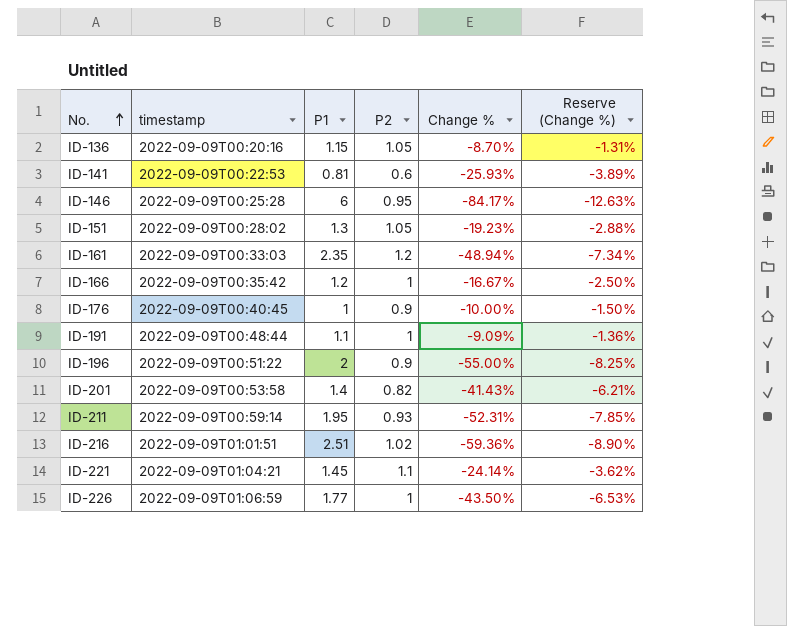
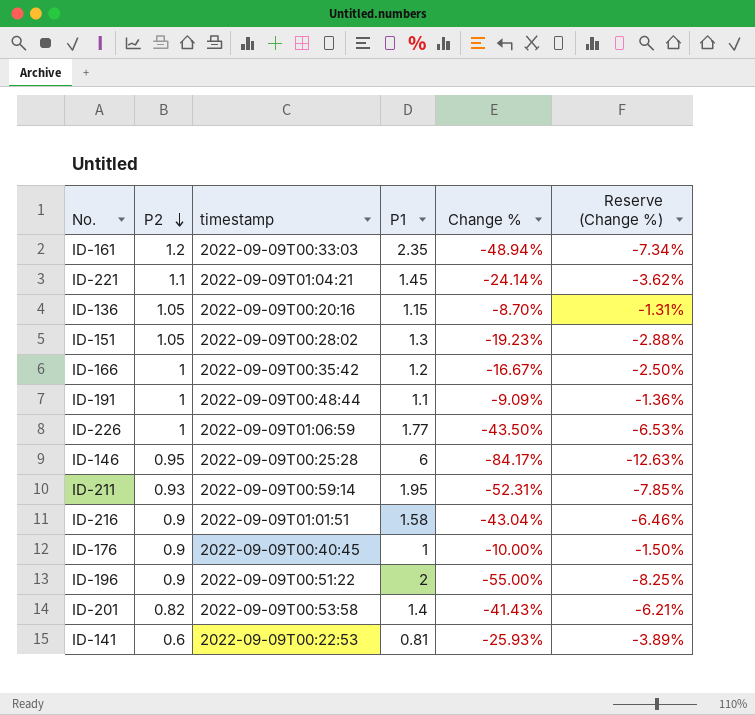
row order: No. ascending -> P2 descending
column P2 | position: 4 -> 2
ID-216 | P2: 1.02 -> 0.9
ID-216 | P1: 2.51 -> 1.58
ID-216 | Change %: -59.36% -> -43.04%
ID-216 | Reserve (Change %): -8.90% -> -6.46%

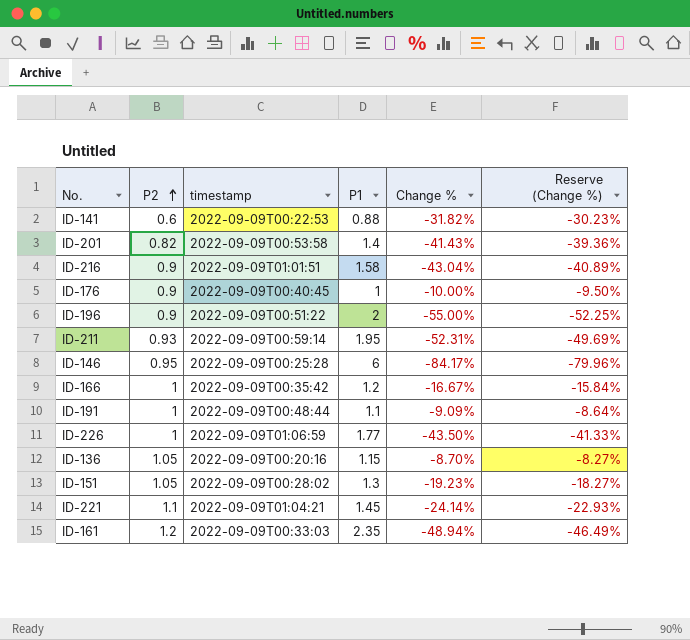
row order: P2 descending -> P2 ascending
column Reserve (Change %) | formula: [Change %] * 0.15 -> [Change %] * 0.95
ID-141 | P1: 0.81 -> 0.88
ID-141 | Change %: -25.93% -> -31.82%

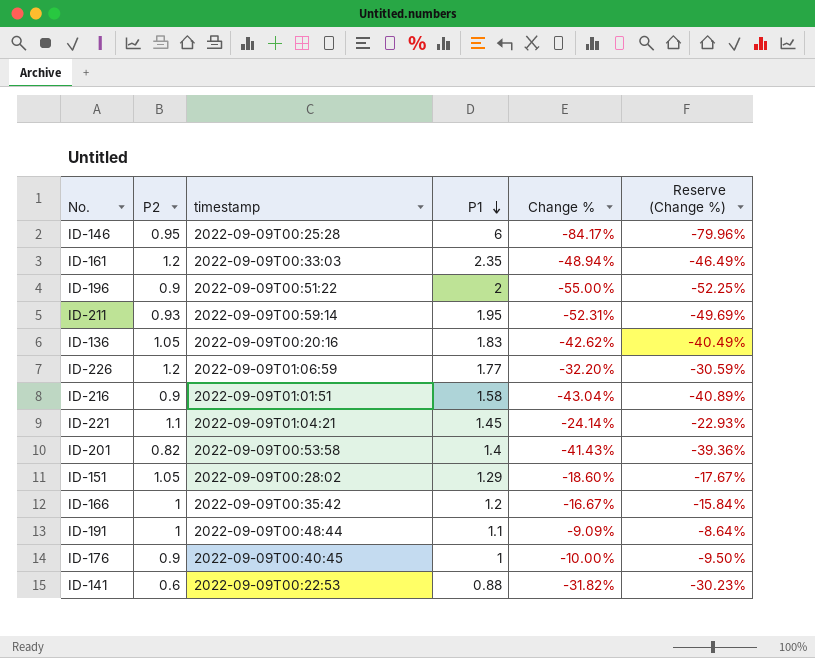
row order: P2 ascending -> P1 descending
ID-136 | P1: 1.15 -> 1.83
ID-136 | Change %: -8.70% -> -42.62%
ID-136 | Reserve (Change %): -8.27% -> -40.49%
ID-226 | P2: 1 -> 1.2
ID-226 | Change %: -43.50% -> -32.20%
ID-226 | Reserve (Change %): -41.33% -> -30.59%
ID-151 | P1: 1.3 -> 1.29
ID-151 | Change %: -19.23% -> -18.60%
ID-151 | Reserve (Change %): -18.27% -> -17.67%

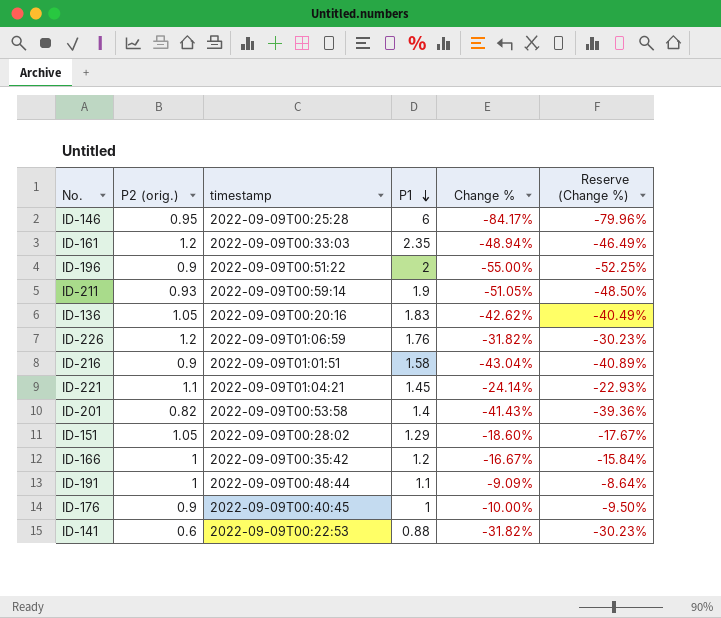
column name: P2 -> P2 (orig.)
ID-211 | P1: 1.95 -> 1.9
ID-211 | Change %: -52.31% -> -51.05%
ID-211 | Reserve (Change %): -49.69% -> -48.50%
ID-226 | P1: 1.77 -> 1.76
ID-226 | Change %: -32.20% -> -31.82%
ID-226 | Reserve (Change %): -30.59% -> -30.23%

